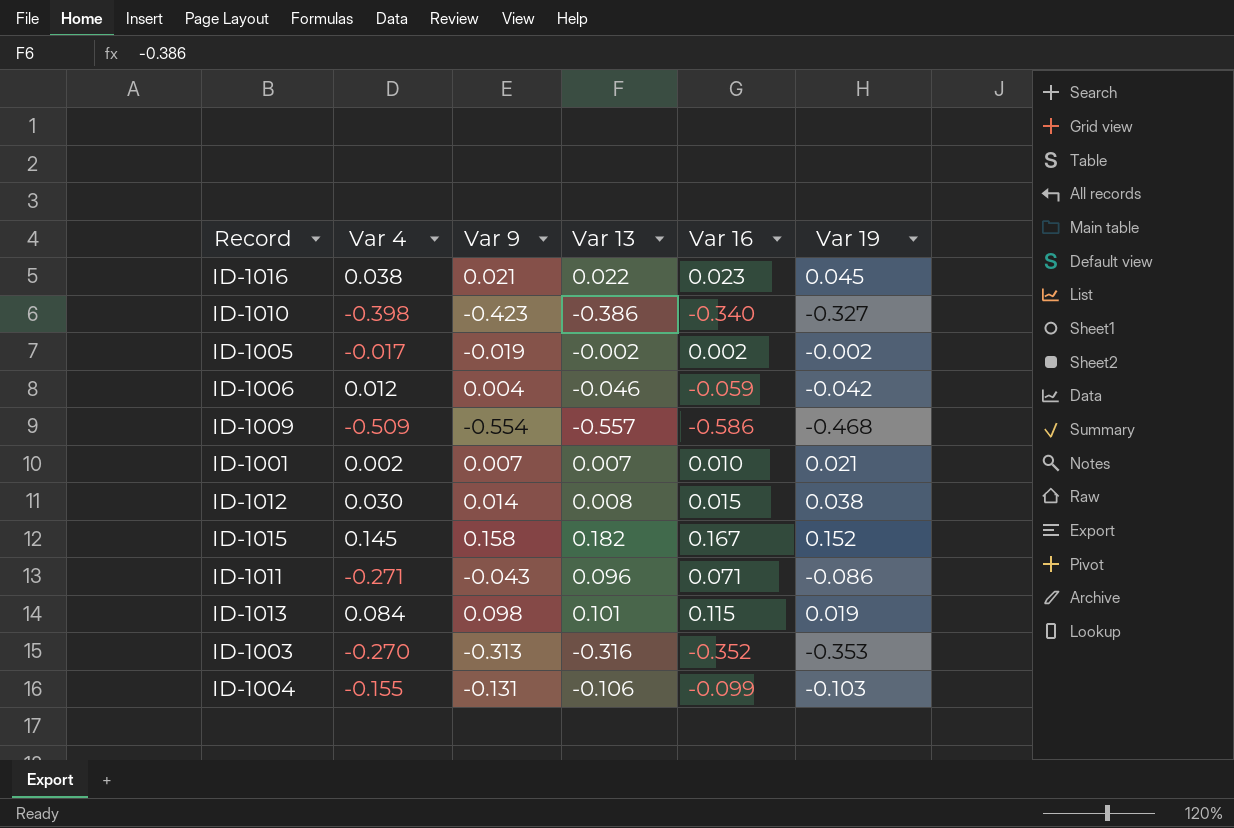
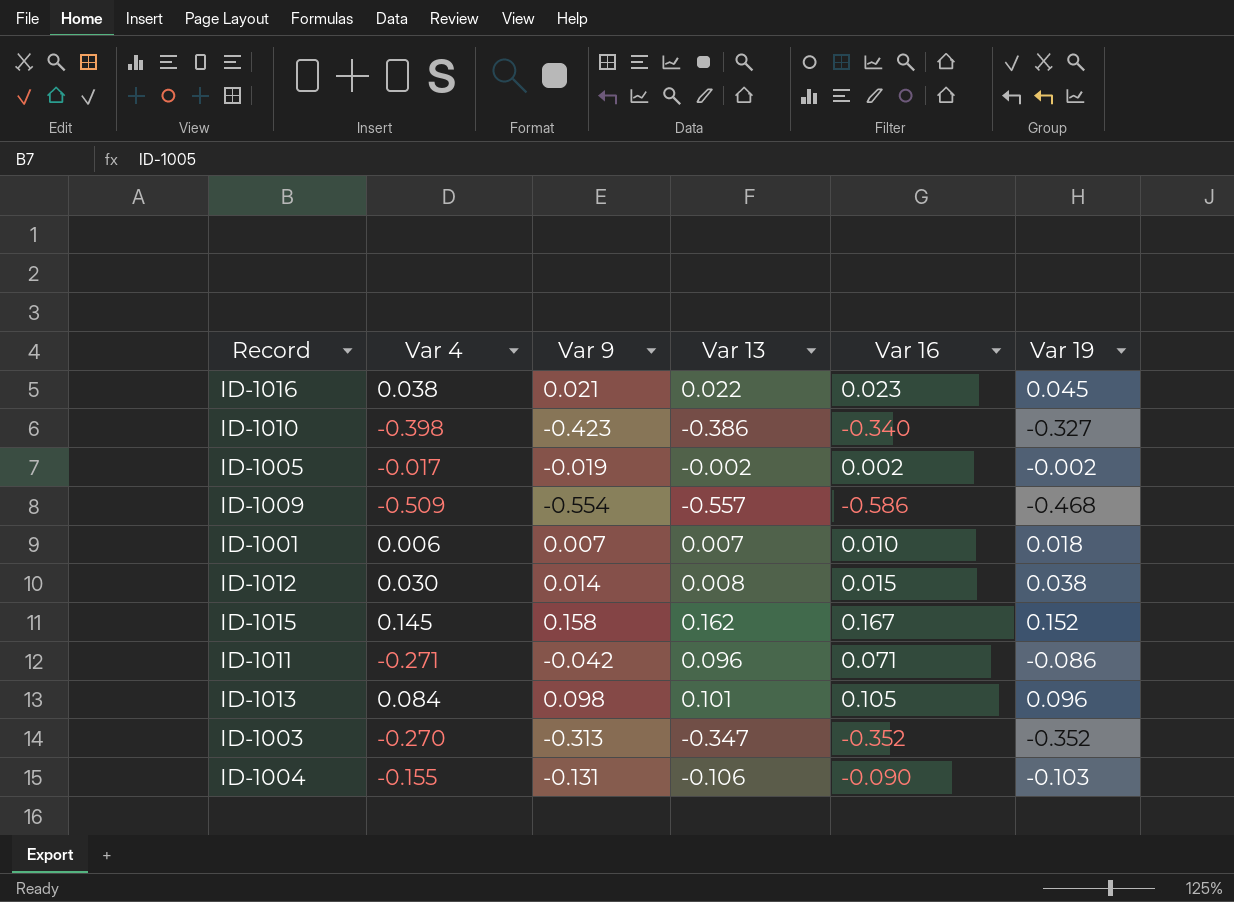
row ID-1006: 0.012 | 0.004 | -0.046 | -0.059 | -0.042 -> none
ID-1001 | Var 4: 0.002 -> 0.006
ID-1001 | Var 19: 0.021 -> 0.018
ID-1015 | Var 13: 0.182 -> 0.162
ID-1011 | Var 9: -0.043 -> -0.042
ID-1013 | Var 16: 0.115 -> 0.105
ID-1013 | Var 19: 0.019 -> 0.096
ID-1003 | Var 13: -0.316 -> -0.347
ID-1003 | Var 19: -0.353 -> -0.352
ID-1004 | Var 16: -0.099 -> -0.090

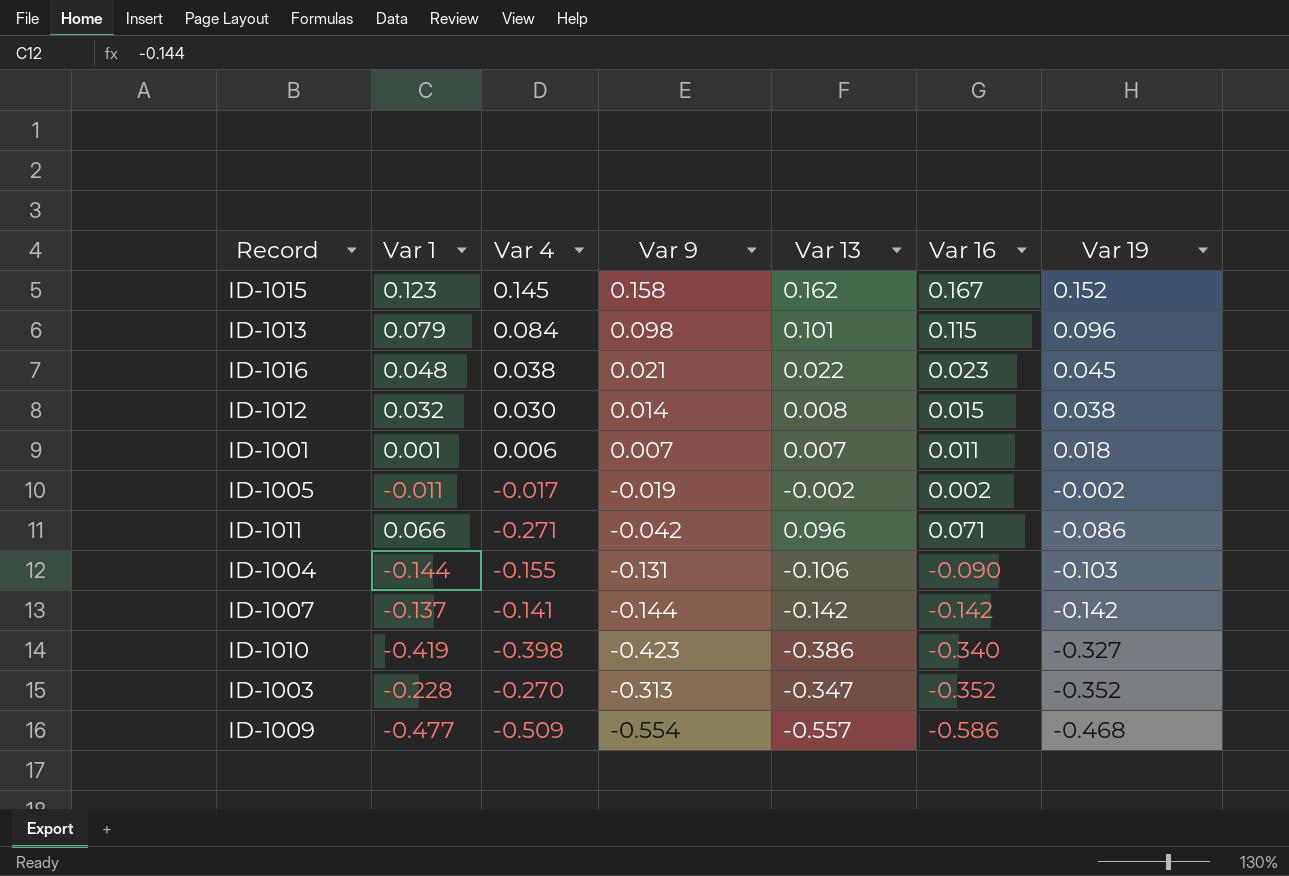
row order: none -> Var 19 descending
column Var 1 | position: none -> 2
ID-1013 | Var 16: 0.105 -> 0.115
ID-1001 | Var 16: 0.010 -> 0.011
row ID-1007: none -> -0.137 | -0.141 | -0.144 | -0.142 | -0.142 | -0.142

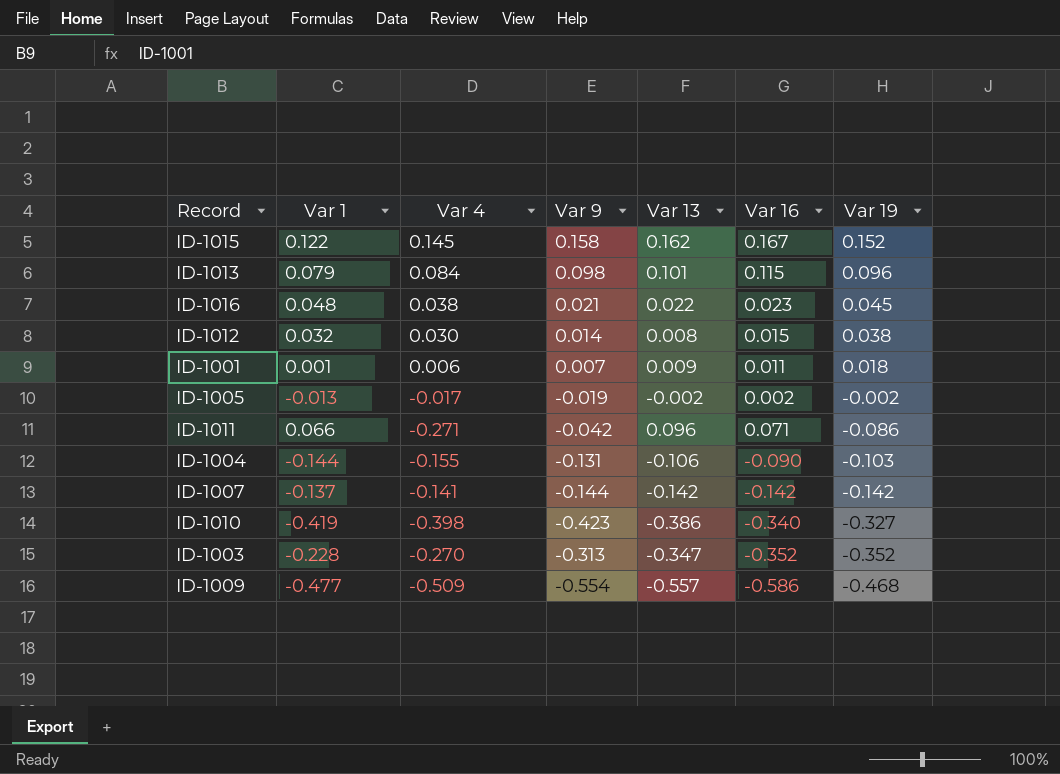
ID-1015 | Var 1: 0.123 -> 0.122
ID-1001 | Var 13: 0.007 -> 0.009
ID-1005 | Var 1: -0.011 -> -0.013

